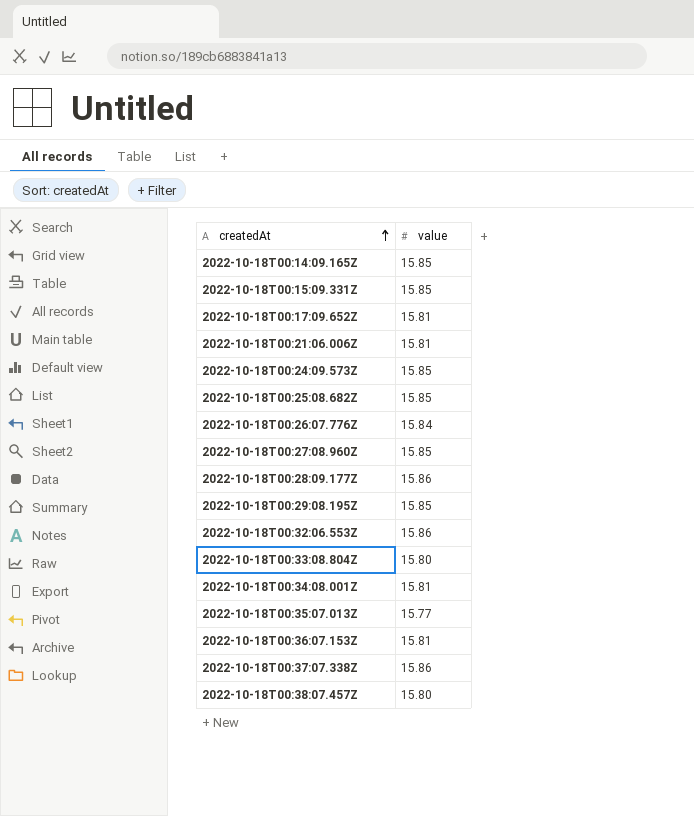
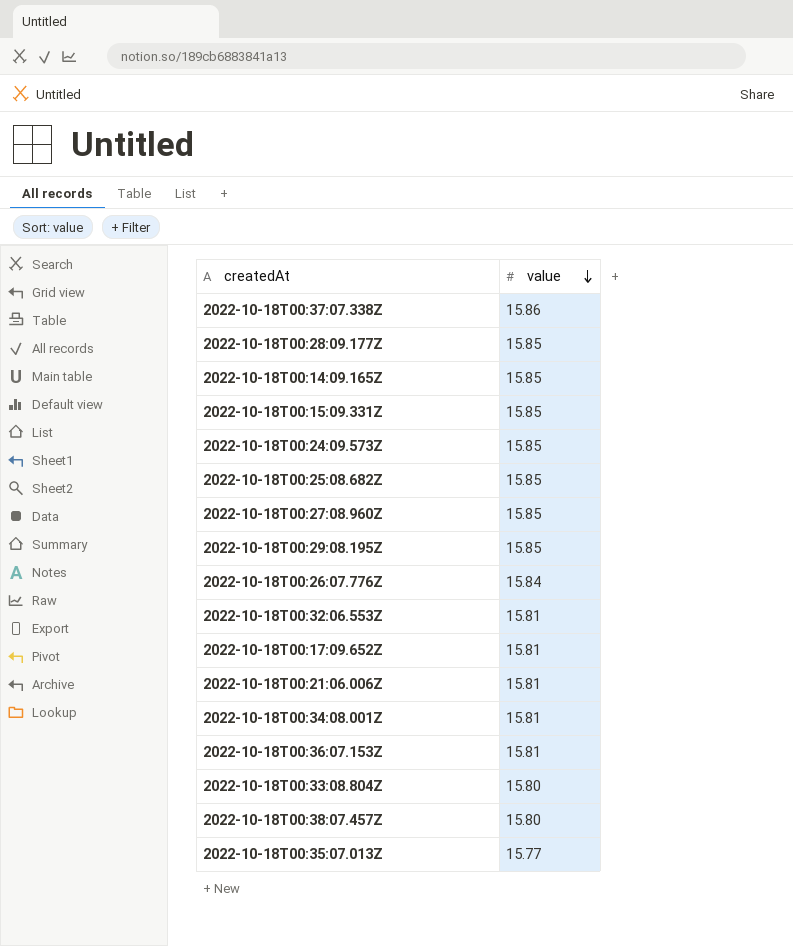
row order: createdAt ascending -> value descending
2022-10-18T00:28:09.177Z | value: 15.86 -> 15.85
2022-10-18T00:32:06.553Z | value: 15.86 -> 15.81

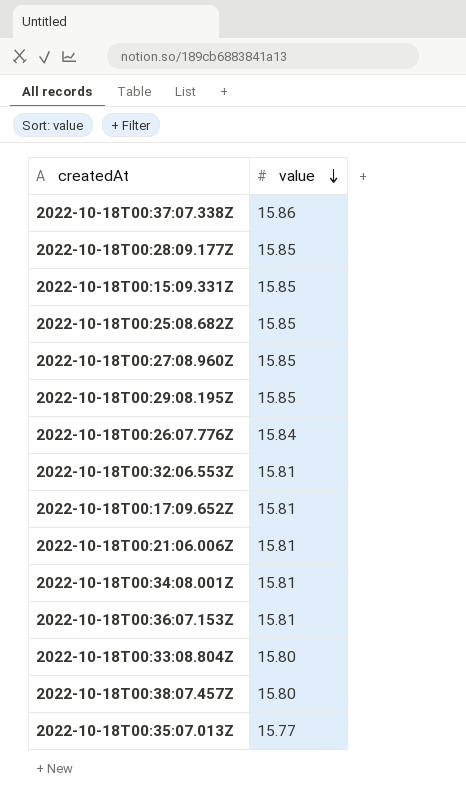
row 2022-10-18T00:14:09.165Z: 15.85 -> none
row 2022-10-18T00:24:09.573Z: 15.85 -> none

